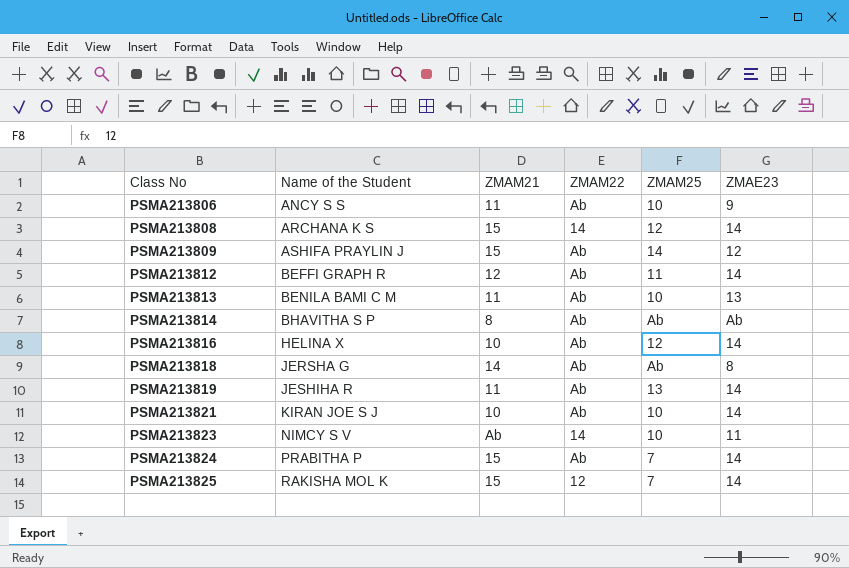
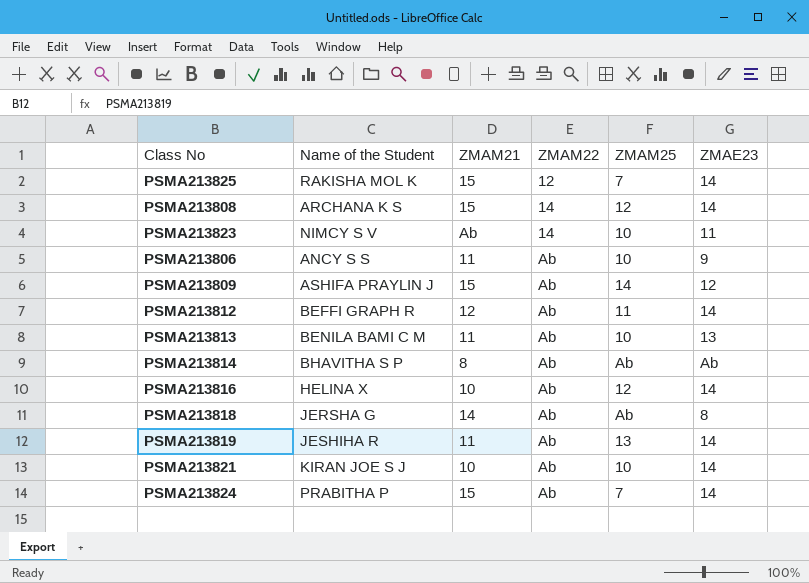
row order: Class No ascending -> ZMAM22 ascending

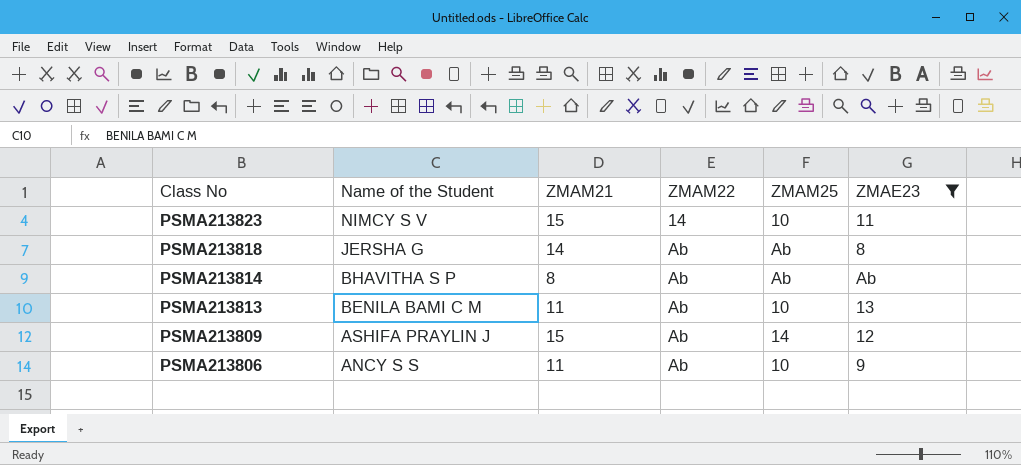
filter: none -> ZMAE23 != 14
row order: ZMAM22 ascending -> Class No descending
PSMA213823 | ZMAM21: Ab -> 15

